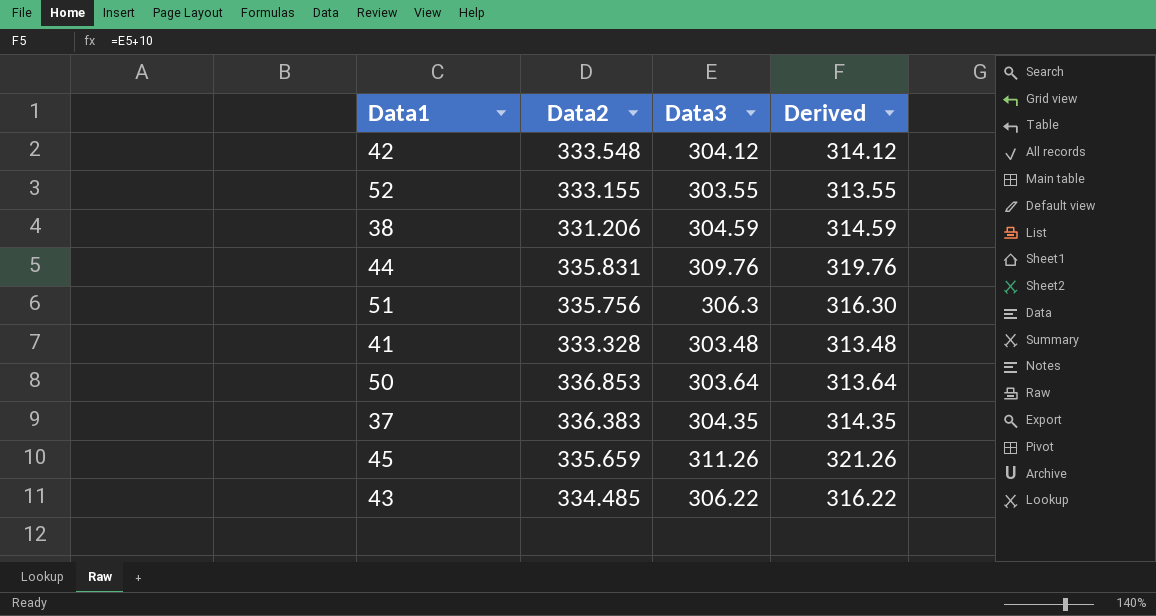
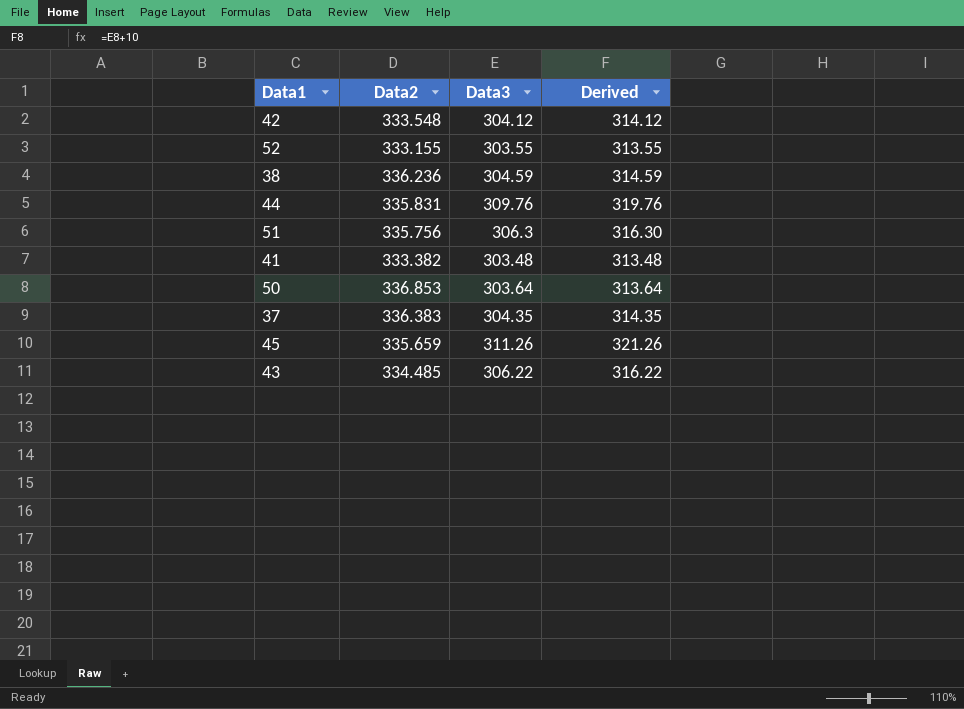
38 | Data2: 331.206 -> 336.236
41 | Data2: 333.328 -> 333.382

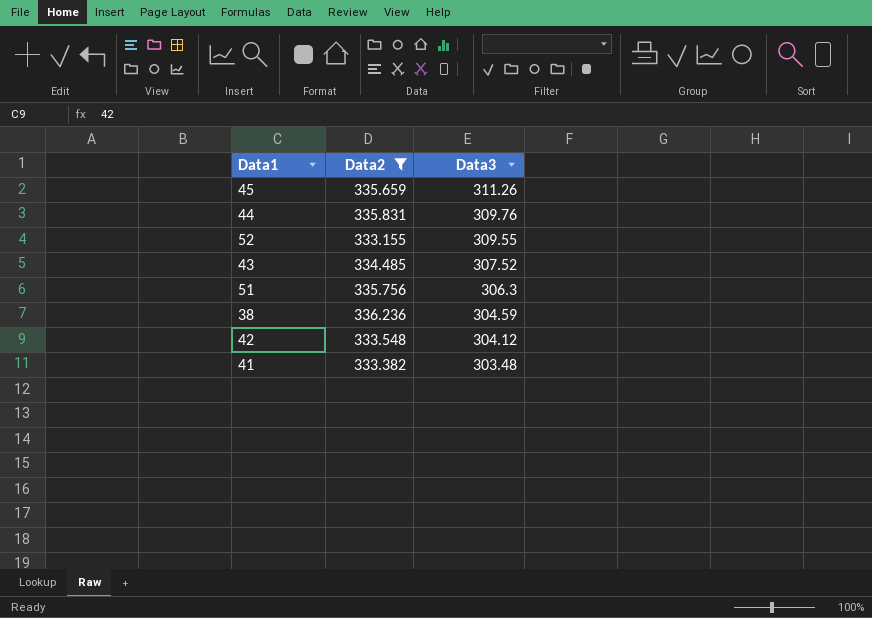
filter: none -> Data2 <= 336.236
row order: none -> Data3 descending
column Derived | formula: [Data3] + 10 -> none
52 | Data3: 303.55 -> 309.55
43 | Data3: 306.22 -> 307.52

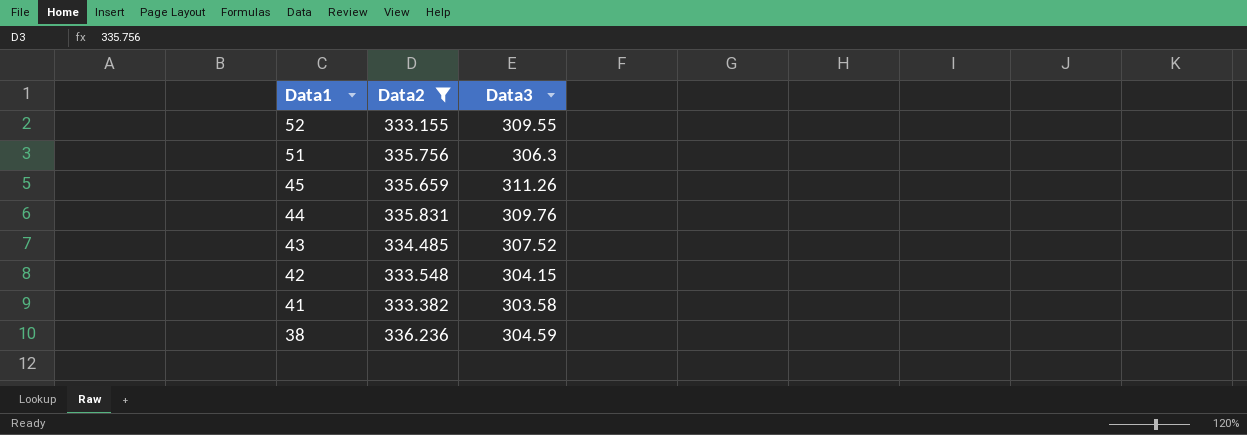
row order: Data3 descending -> Data1 descending
42 | Data3: 304.12 -> 304.15
41 | Data3: 303.48 -> 303.58

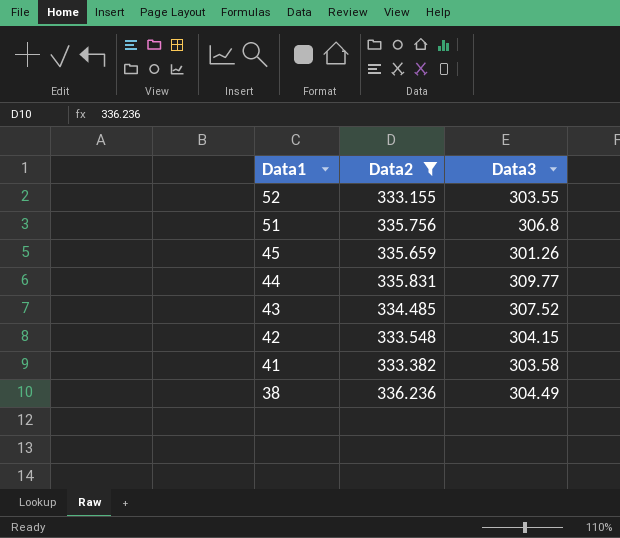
52 | Data3: 309.55 -> 303.55
51 | Data3: 306.3 -> 306.8
45 | Data3: 311.26 -> 301.26
44 | Data3: 309.76 -> 309.77
38 | Data3: 304.59 -> 304.49

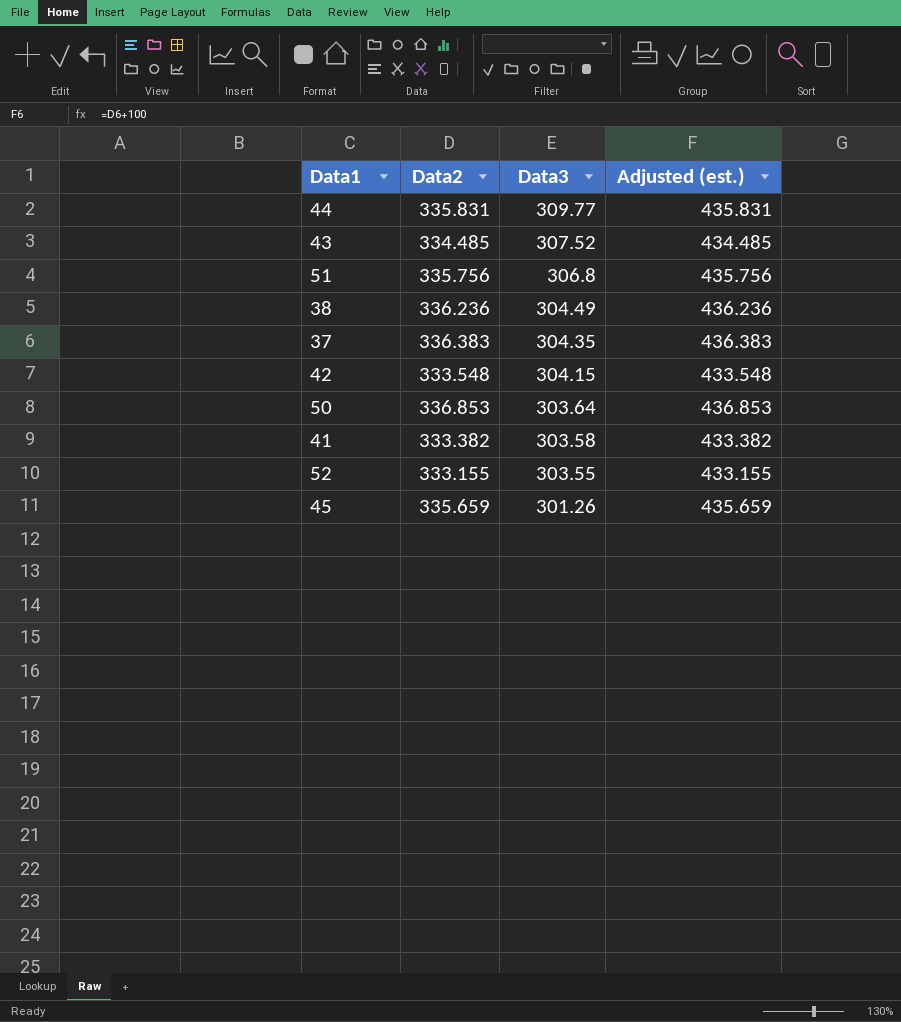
filter: Data2 <= 336.236 -> none
row order: Data1 descending -> Data3 descending
column Adjusted (est.) | formula: none -> [Data2] + 100

